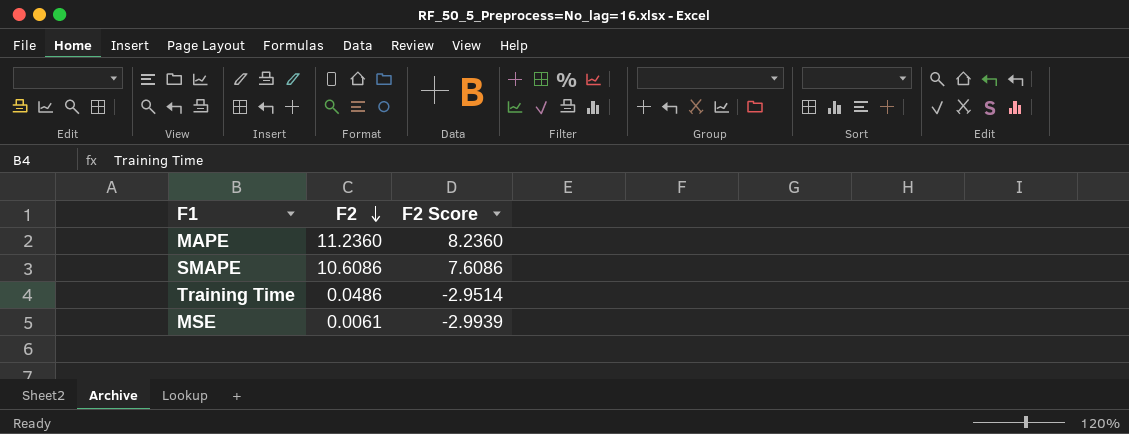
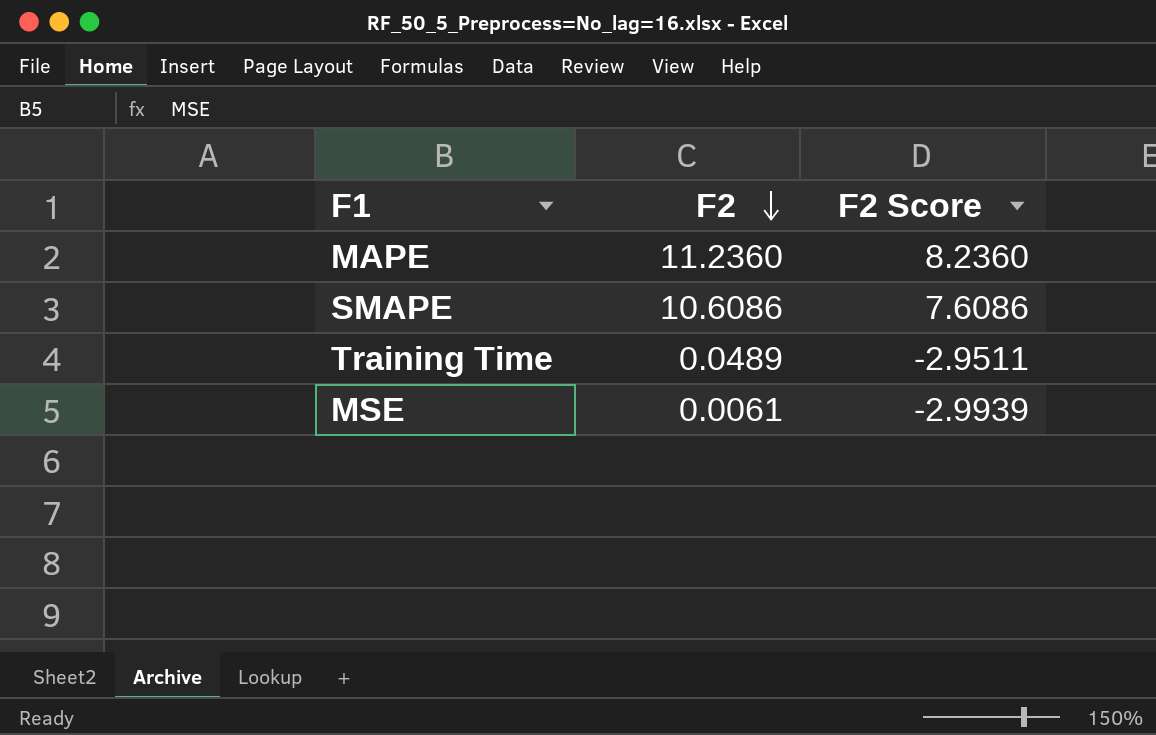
Training Time | F2: 0.0486 -> 0.0489
Training Time | F2 Score: -2.9514 -> -2.9511

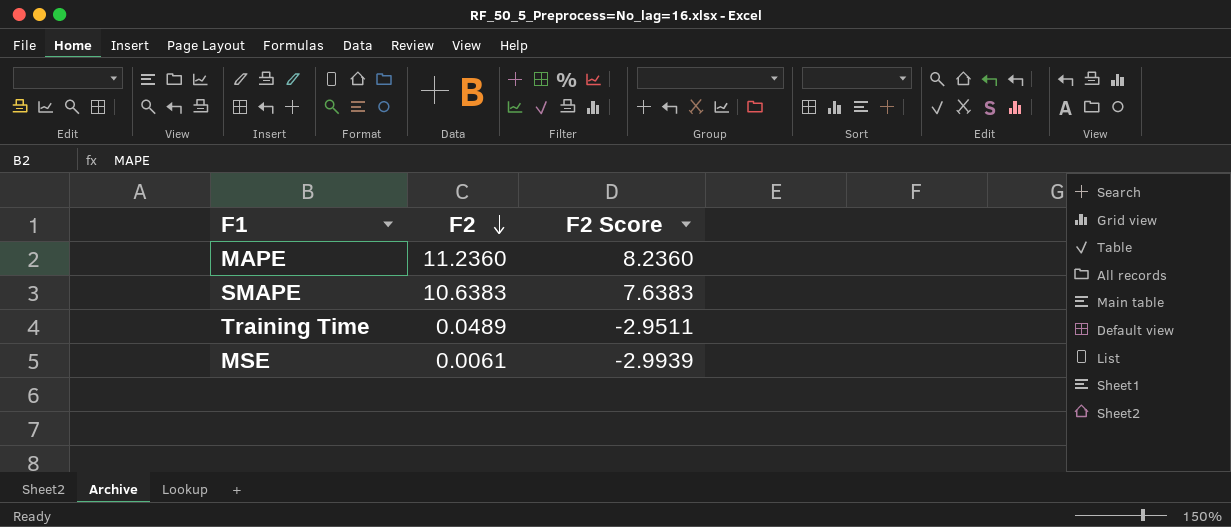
SMAPE | F2: 10.6086 -> 10.6383
SMAPE | F2 Score: 7.6086 -> 7.6383

